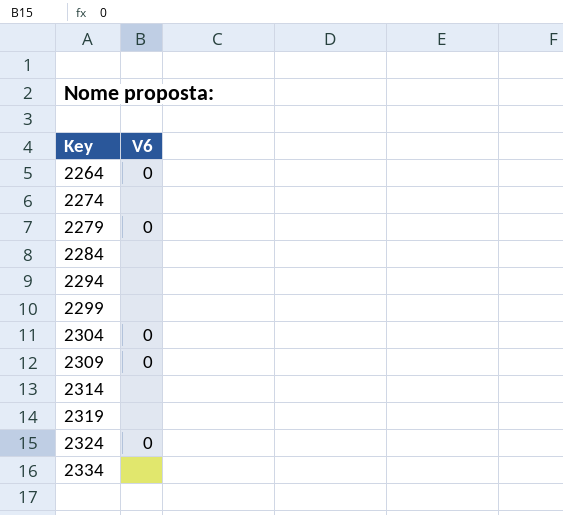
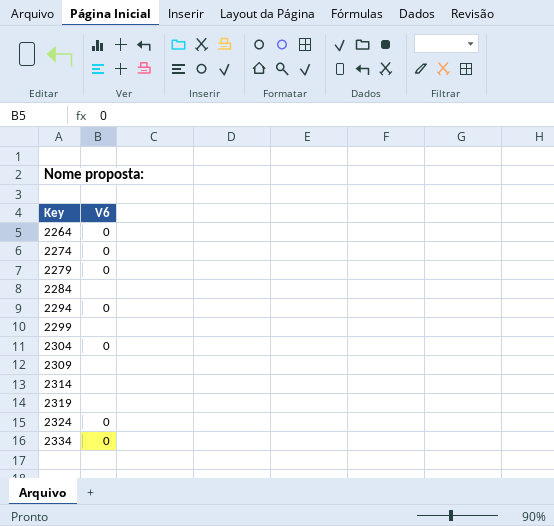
2274 | V6: none -> 0
2294 | V6: none -> 0
2309 | V6: 0 -> none
2334 | V6: none -> 0

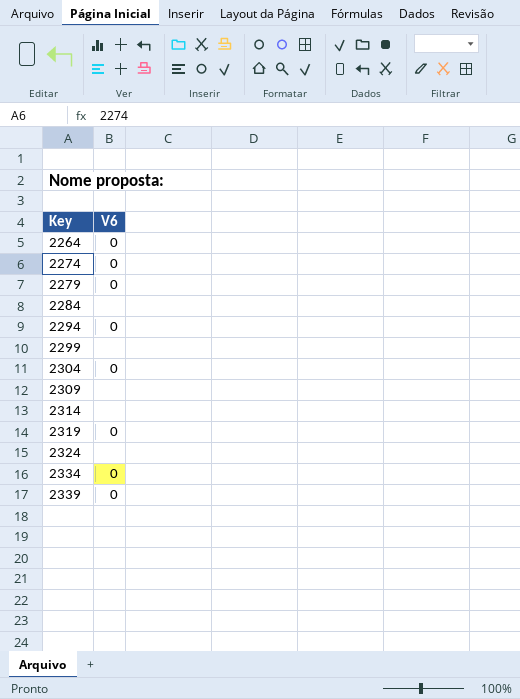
2319 | V6: none -> 0
2324 | V6: 0 -> none
row 2339: none -> 0

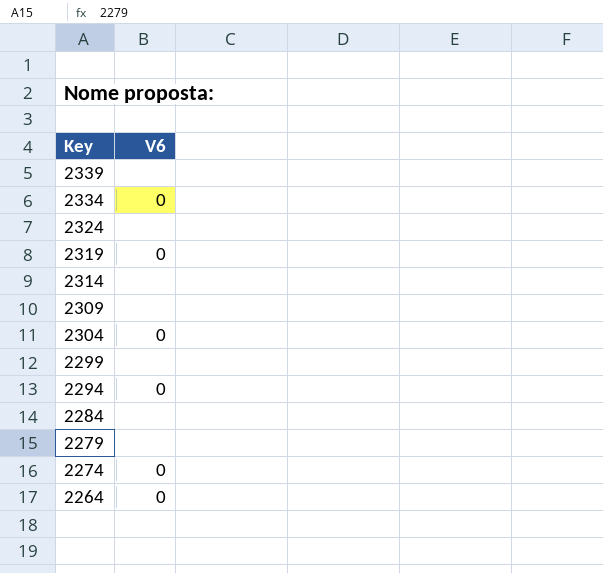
row order: Key ascending -> Key descending
2339 | V6: 0 -> none
2279 | V6: 0 -> none

